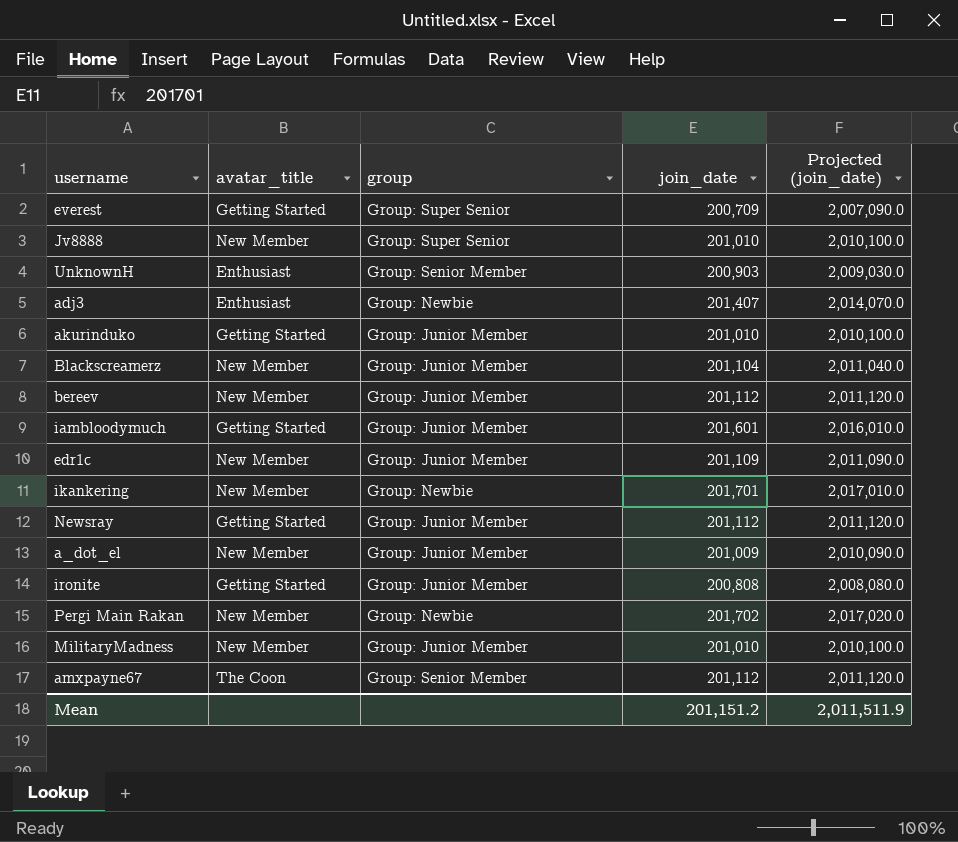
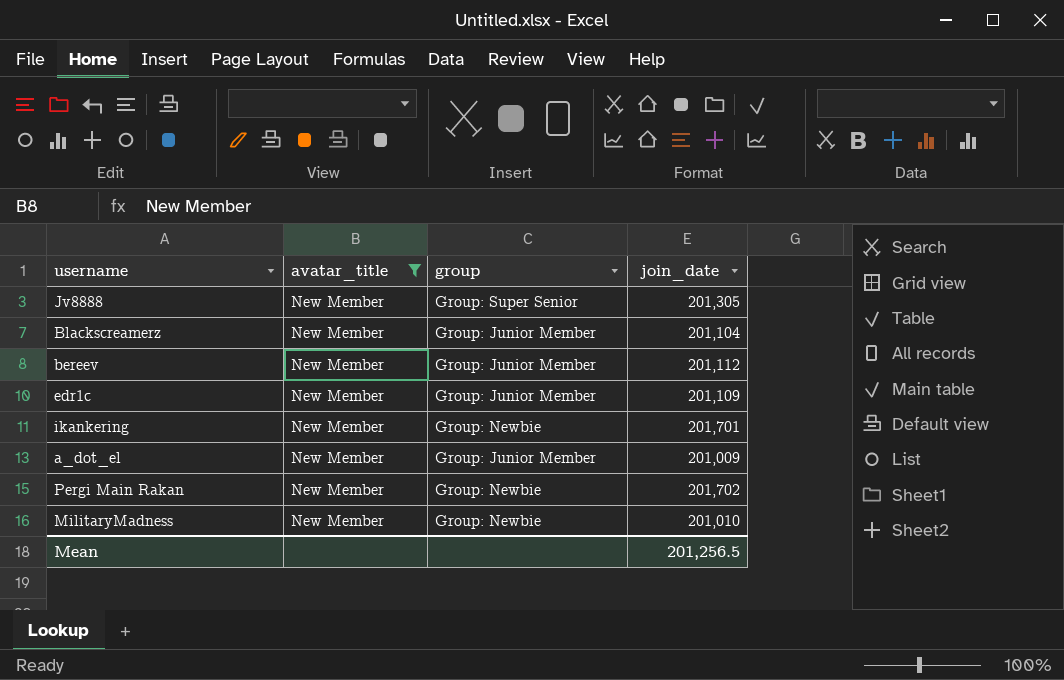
filter: none -> avatar_title = New Member
column Projected (join_date) | formula: [join_date] * 10 -> none
Jv8888 | join_date: 201,010 -> 201,305
MilitaryMadness | group: Group: Junior Member -> Group: Newbie
Mean | join_date: 201,151.2 -> 201,256.5

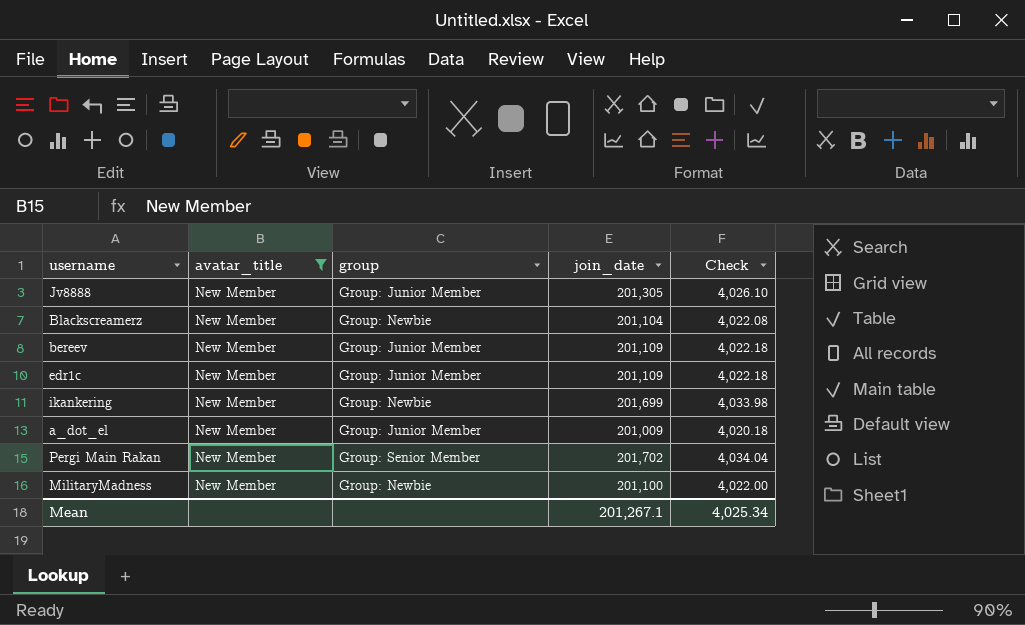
column Check | formula: none -> [join_date] * 0.02
Jv8888 | group: Group: Super Senior -> Group: Junior Member
Blackscreamerz | group: Group: Junior Member -> Group: Newbie
bereev | join_date: 201,112 -> 201,109
ikankering | join_date: 201,701 -> 201,699
Pergi Main Rakan | group: Group: Newbie -> Group: Senior Member
MilitaryMadness | join_date: 201,010 -> 201,100
Mean | join_date: 201,256.5 -> 201,267.1

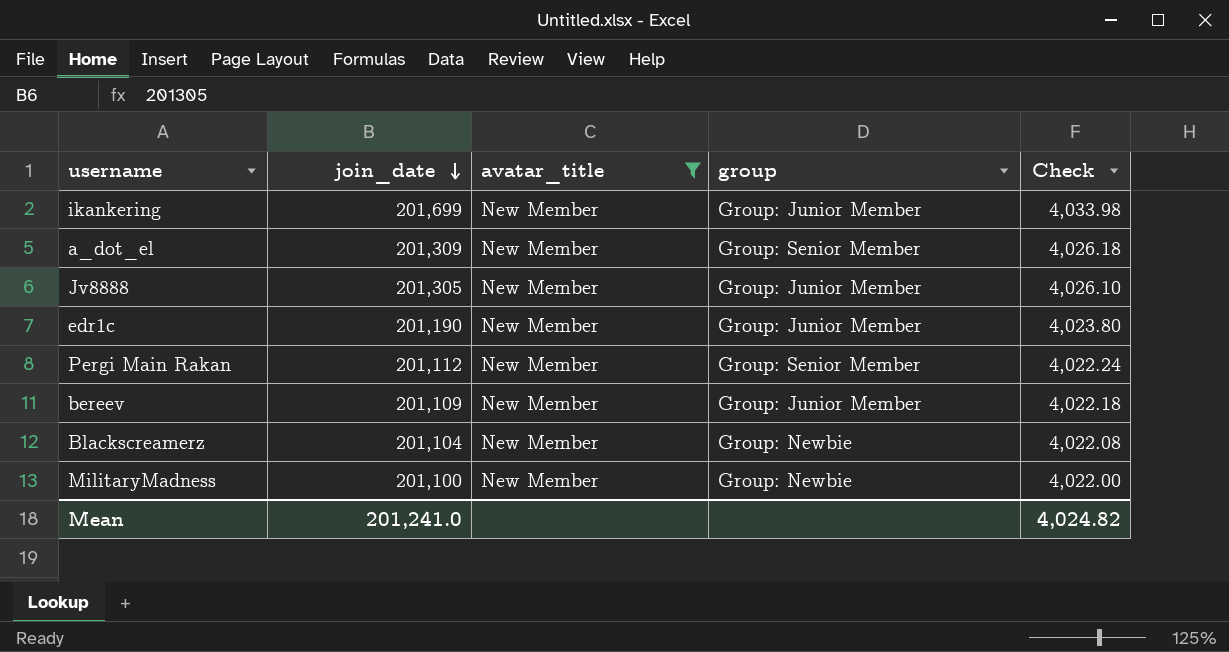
row order: none -> join_date descending
column join_date | position: 4 -> 2
ikankering | group: Group: Newbie -> Group: Junior Member
a_dot_el | join_date: 201,009 -> 201,309
a_dot_el | group: Group: Junior Member -> Group: Senior Member
a_dot_el | Check: 4,020.18 -> 4,026.18
edr1c | join_date: 201,109 -> 201,190
edr1c | Check: 4,022.18 -> 4,023.80
Pergi Main Rakan | join_date: 201,702 -> 201,112
Pergi Main Rakan | Check: 4,034.04 -> 4,022.24
Mean | join_date: 201,267.1 -> 201,241.0
Mean | Check: 4,025.34 -> 4,024.82

